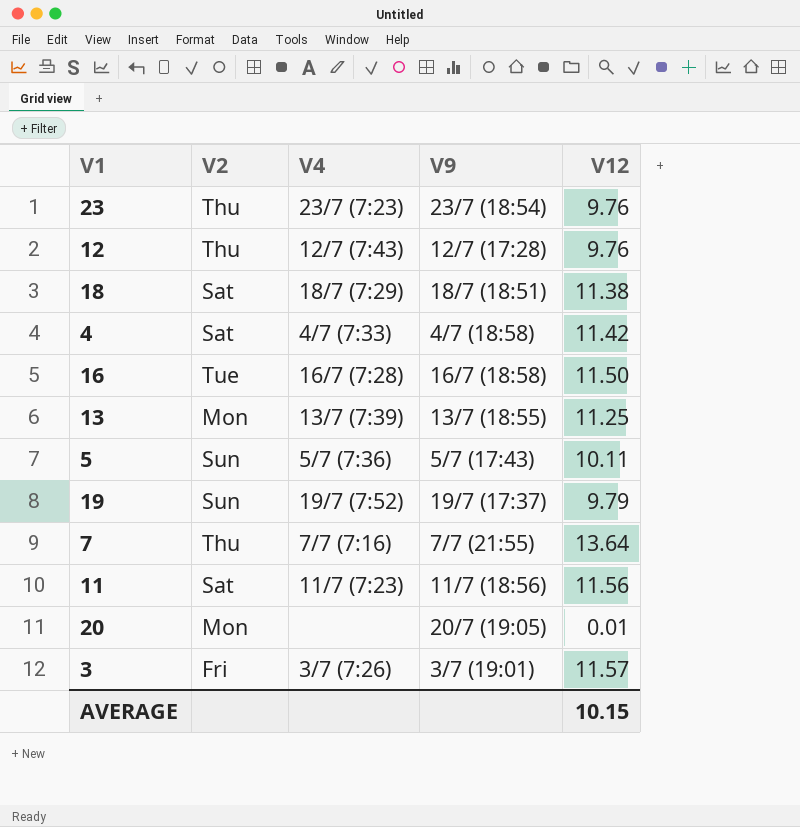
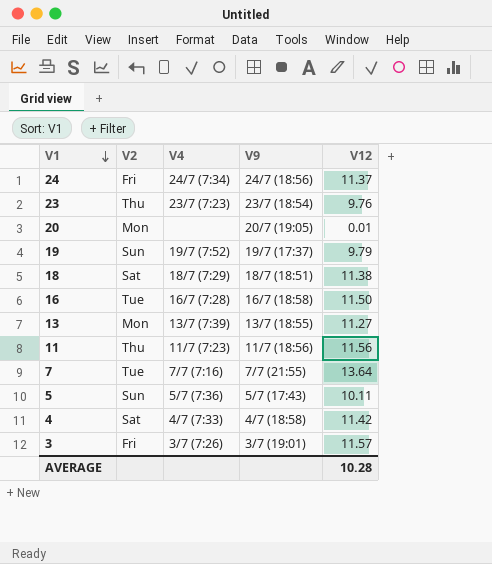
row order: none -> V1 descending
row 12: Thu | 12/7 (7:43) | 12/7 (17:28) | 9.76 -> none
row 24: none -> Fri | 24/7 (7:34) | 24/7 (18:56) | 11.37
13 | V12: 11.25 -> 11.27
11 | V2: Sat -> Thu
7 | V2: Thu -> Tue
AVERAGE | V12: 10.15 -> 10.28

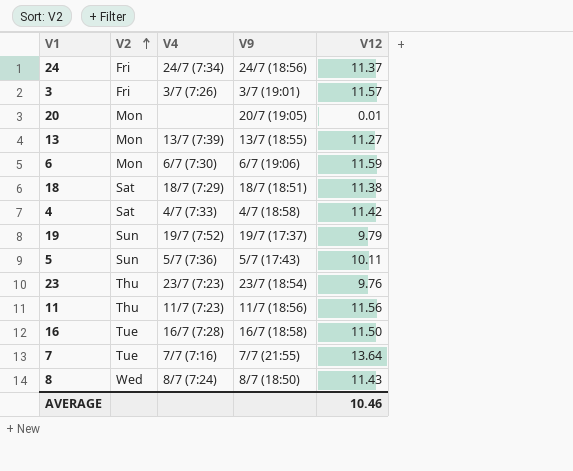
row order: V1 descending -> V2 ascending
row 6: none -> Mon | 6/7 (7:30) | 6/7 (19:06) | 11.59
row 8: none -> Wed | 8/7 (7:24) | 8/7 (18:50) | 11.43
AVERAGE | V12: 10.28 -> 10.46

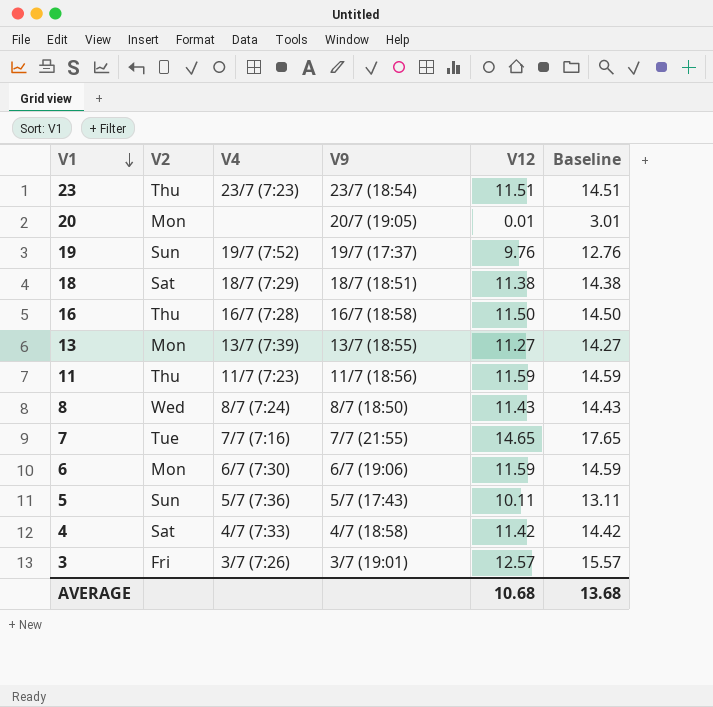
row order: V2 ascending -> V1 descending
column Baseline | formula: none -> [V12] + 3
row 24: Fri | 24/7 (7:34) | 24/7 (18:56) | 11.37 -> none
23 | V12: 9.76 -> 11.51
19 | V12: 9.79 -> 9.76
16 | V2: Tue -> Thu
11 | V12: 11.56 -> 11.59
7 | V12: 13.64 -> 14.65
3 | V12: 11.57 -> 12.57
AVERAGE | V12: 10.46 -> 10.68

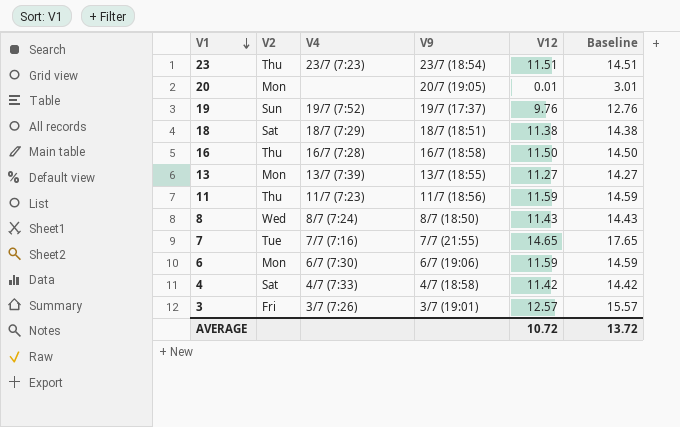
row 5: Sun | 5/7 (7:36) | 5/7 (17:43) | 10.11 | 13.11 -> none
AVERAGE | V12: 10.68 -> 10.72
AVERAGE | Baseline: 13.68 -> 13.72

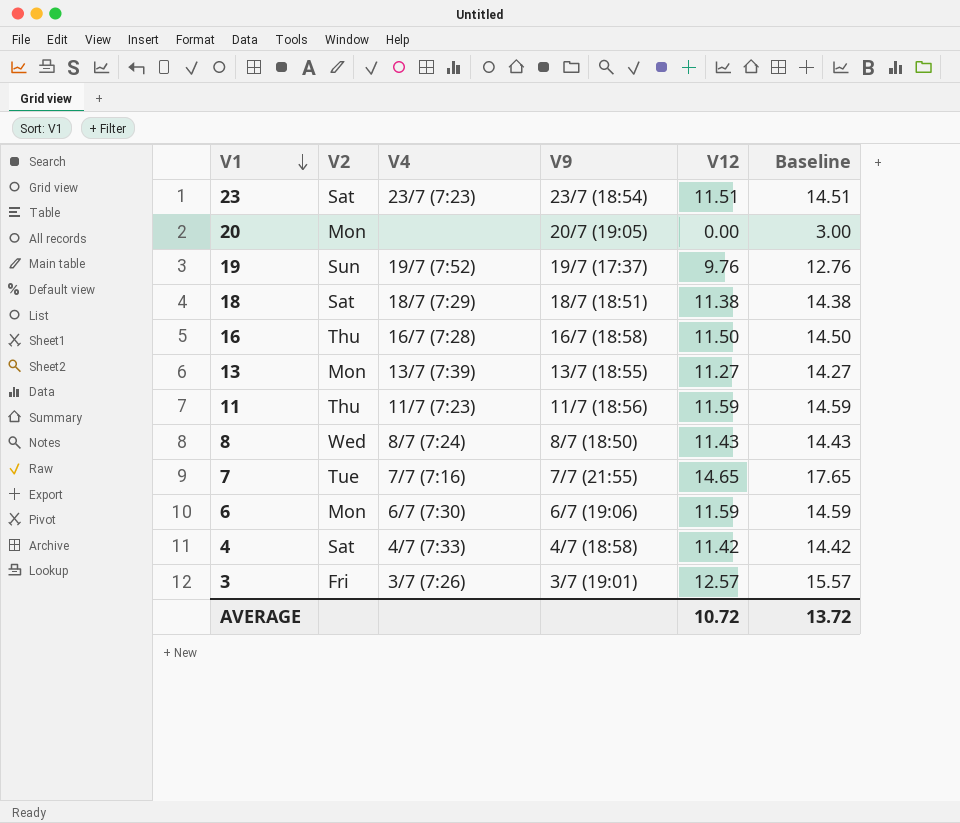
23 | V2: Thu -> Sat
20 | V12: 0.01 -> 0.00
20 | Baseline: 3.01 -> 3.00

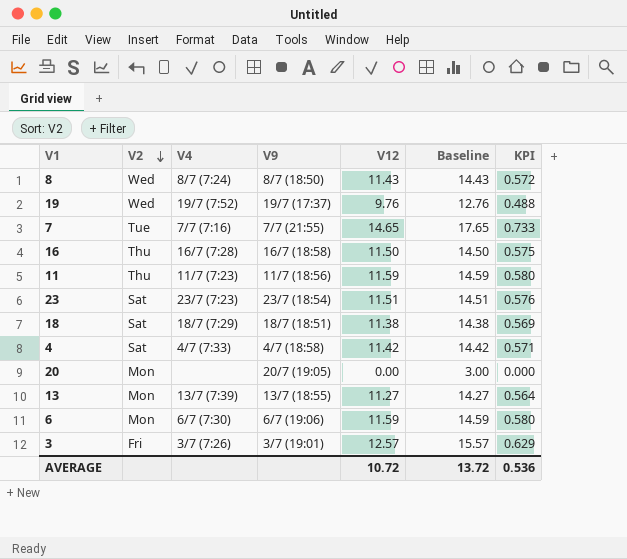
row order: V1 descending -> V2 descending
column KPI | formula: none -> [V12] * 0.05
19 | V2: Sun -> Wed

